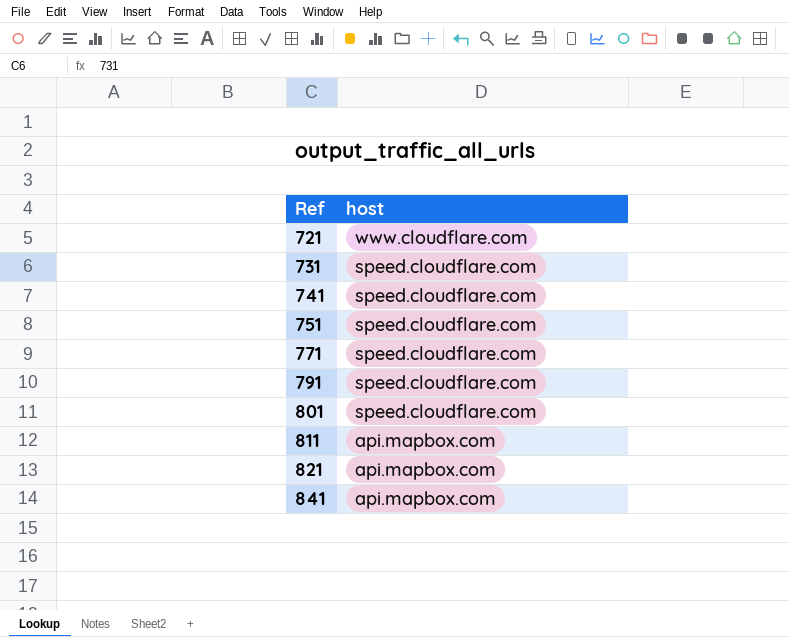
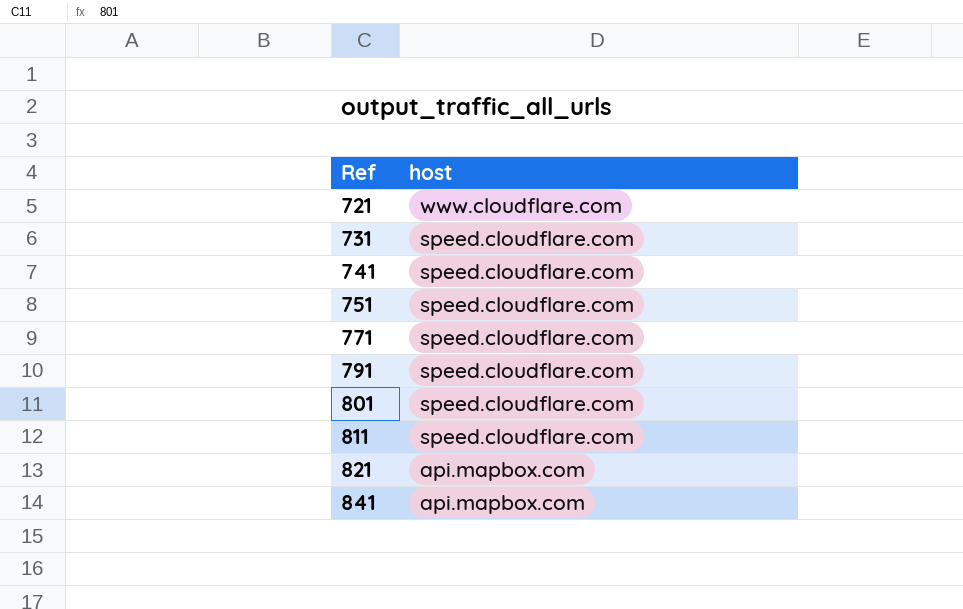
811 | host: api.mapbox.com -> speed.cloudflare.com

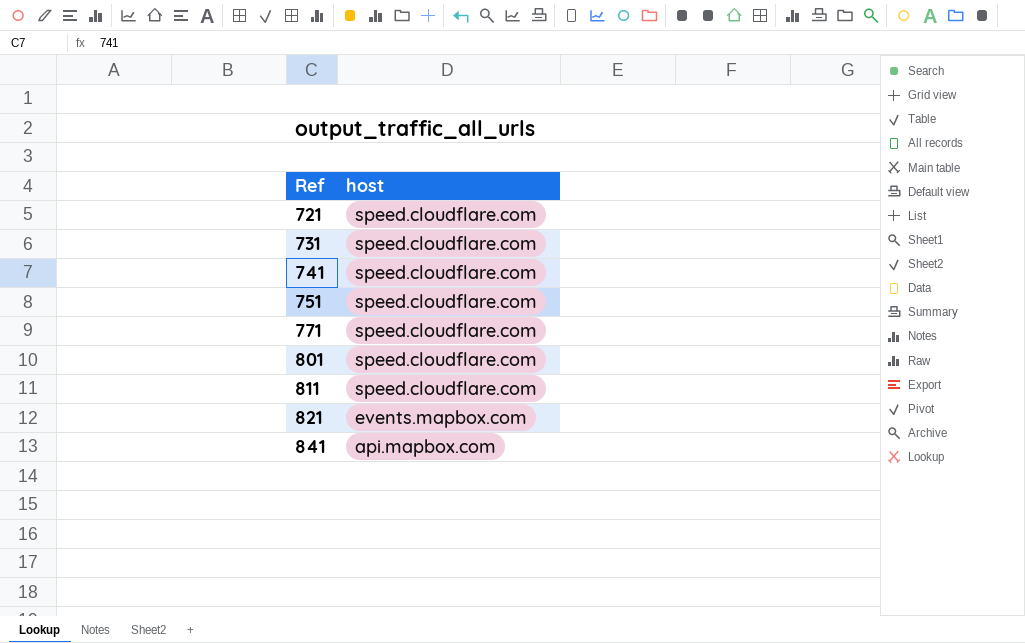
row 791: speed.cloudflare.com -> none
721 | host: www.cloudflare.com -> speed.cloudflare.com
821 | host: api.mapbox.com -> events.mapbox.com

